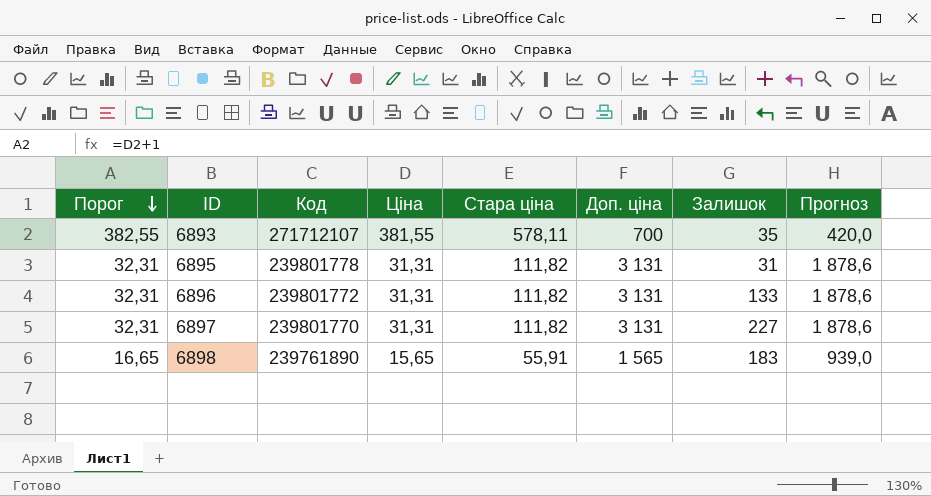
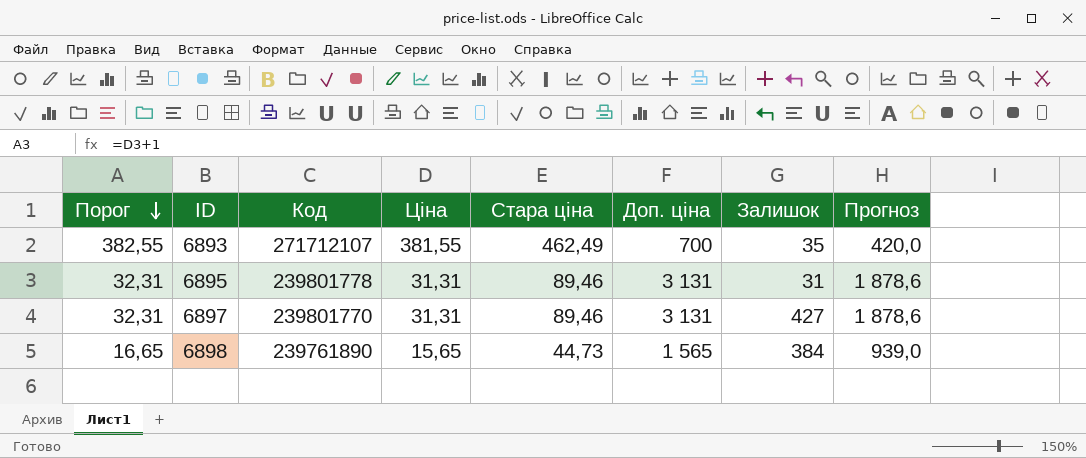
row 6896: 32,31 | 239801772 | 31,31 | 111,82 | 3 131 | 133 | 1 878,6 -> none
6893 | Стара ціна: 578,11 -> 462,49
6895 | Стара ціна: 111,82 -> 89,46
6897 | Стара ціна: 111,82 -> 89,46
6897 | Залишок: 227 -> 427
6898 | Стара ціна: 55,91 -> 44,73
6898 | Залишок: 183 -> 384

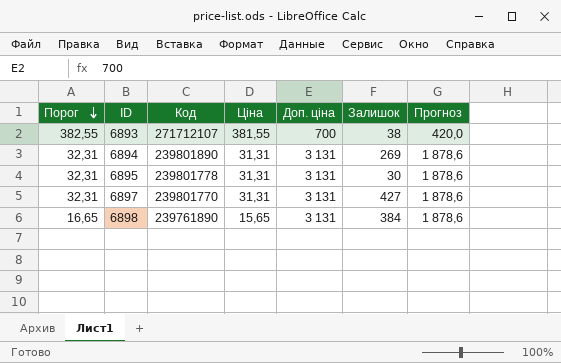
column Стара ціна | position: 5 -> none
6893 | Залишок: 35 -> 38
row 6894: none -> 32,31 | 239801890 | 31,31 | 3 131 | 269 | 1 878,6
6895 | Залишок: 31 -> 30
6898 | Доп. ціна: 1 565 -> 3 131
6898 | Прогноз: 939,0 -> 1 878,6

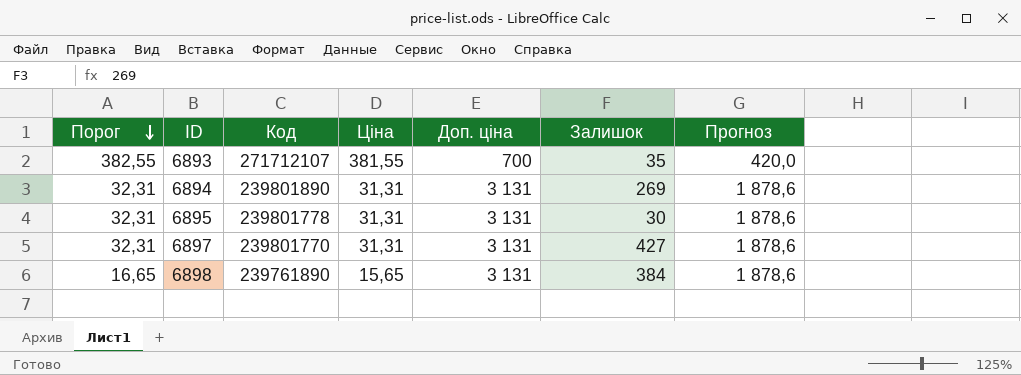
6893 | Залишок: 38 -> 35

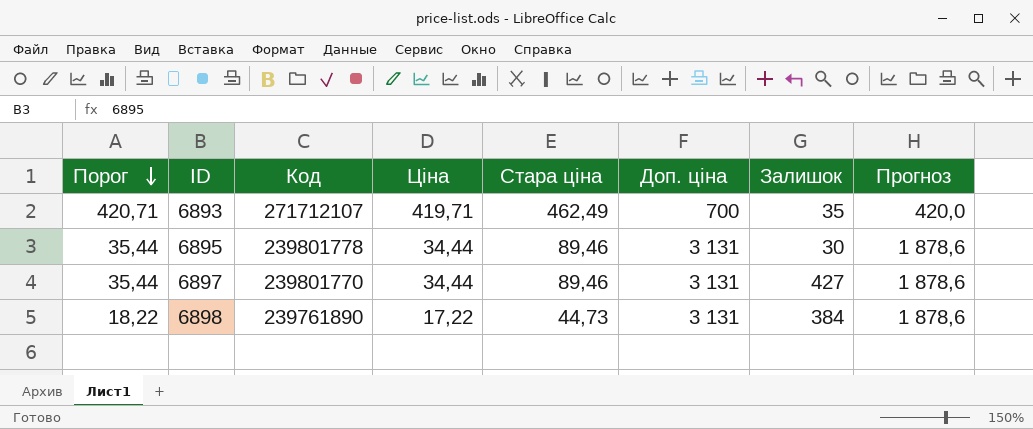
column Стара ціна | position: none -> 5
row 6894: 32,31 | 239801890 | 31,31 | 3 131 | 269 | 1 878,6 -> none
6893 | Порог: 382,55 -> 420,71
6893 | Ціна: 381,55 -> 419,71
6895 | Порог: 32,31 -> 35,44
6895 | Ціна: 31,31 -> 34,44
6897 | Порог: 32,31 -> 35,44
6897 | Ціна: 31,31 -> 34,44
6898 | Порог: 16,65 -> 18,22
6898 | Ціна: 15,65 -> 17,22

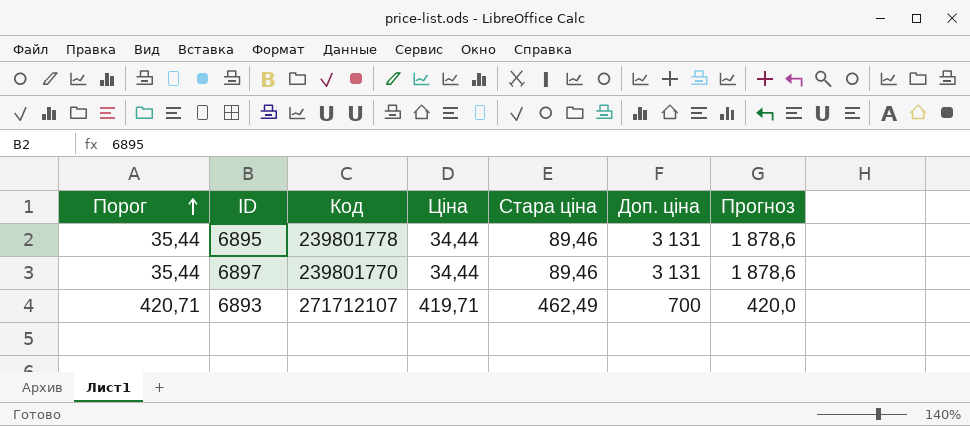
row order: Порог descending -> Порог ascending
column Залишок | position: 7 -> none
row 6898: 18,22 | 239761890 | 17,22 | 44,73 | 3 131 | 384 | 1 878,6 -> none

